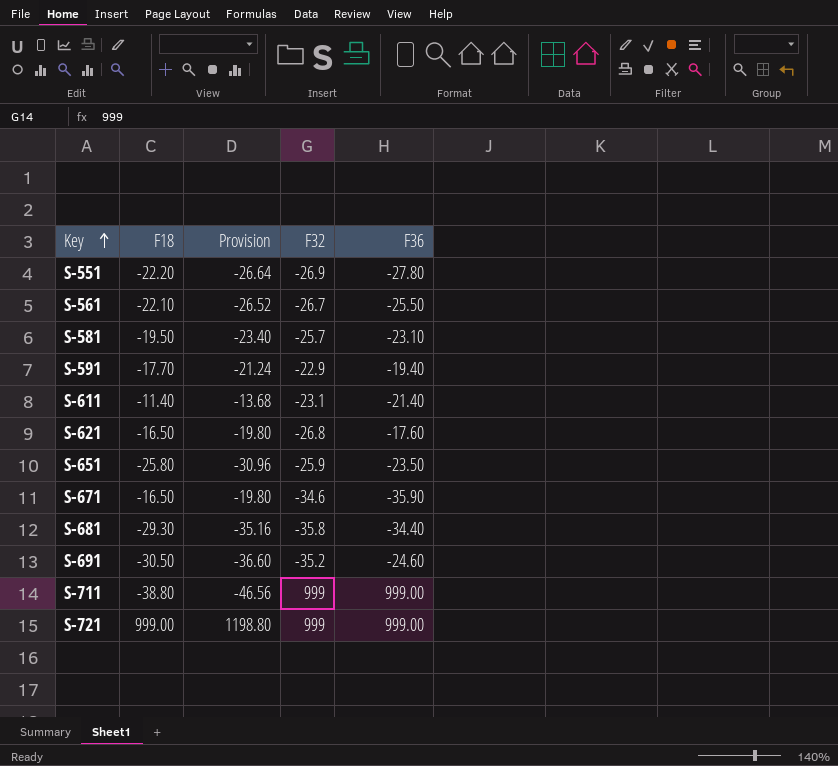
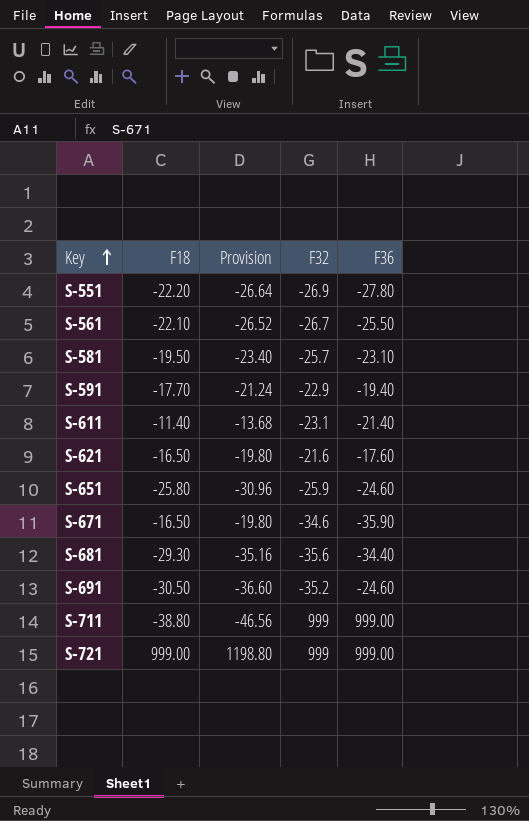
S-621 | F32: -26.8 -> -21.6
S-651 | F36: -23.50 -> -24.60
S-681 | F32: -35.8 -> -35.6

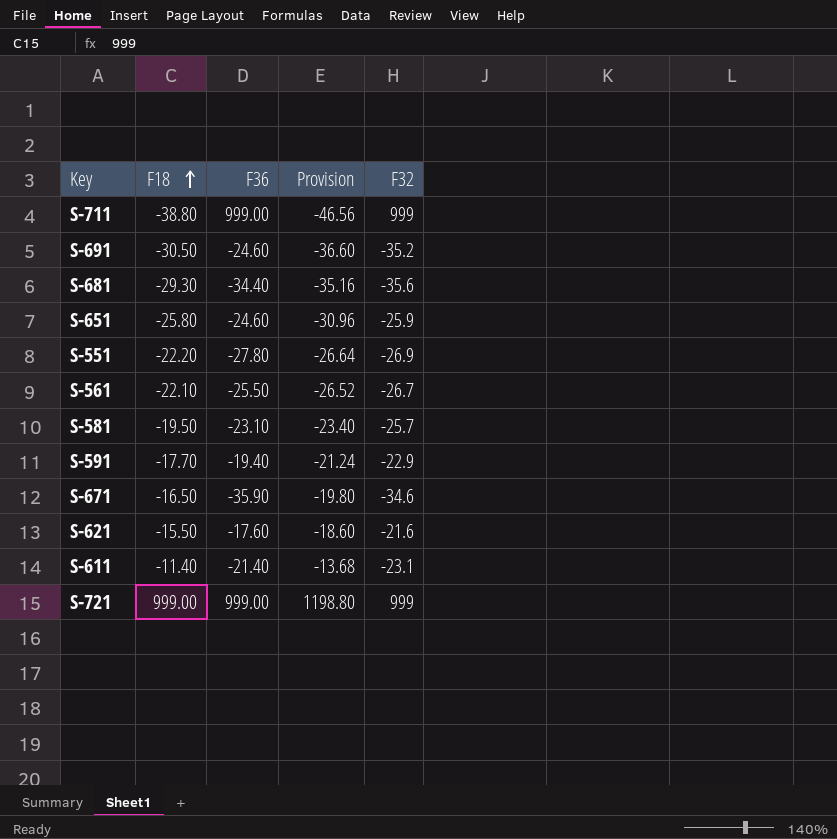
row order: Key ascending -> F18 ascending
column F36 | position: 5 -> 3
S-621 | F18: -16.50 -> -15.50
S-621 | Provision: -19.80 -> -18.60

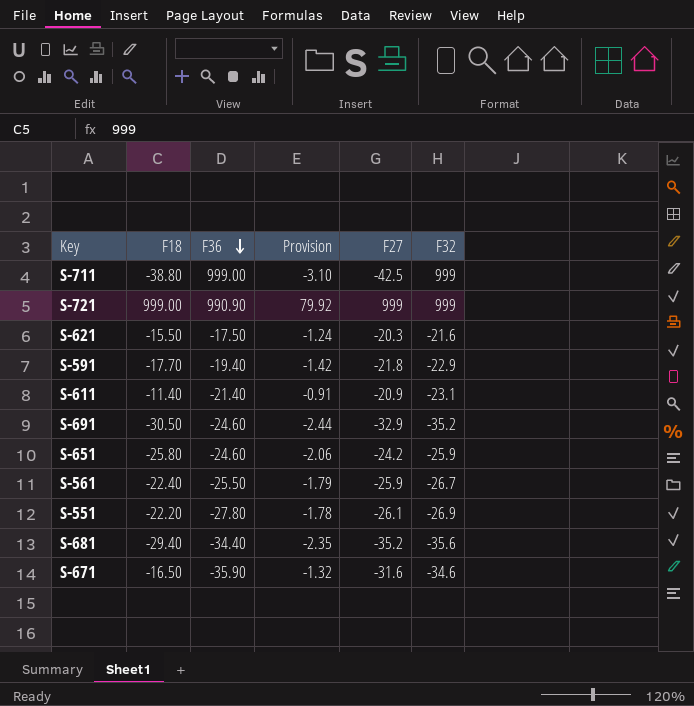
row order: F18 ascending -> F36 descending
column Provision | formula: [F18] * 1.2 -> [F18] * 0.08
column F27 | position: none -> 5
row S-581: -19.50 | -23.10 | -23.40 | -25.7 -> none
S-721 | F36: 999.00 -> 990.90
S-621 | F36: -17.60 -> -17.50
S-561 | F18: -22.10 -> -22.40
S-681 | F18: -29.30 -> -29.40

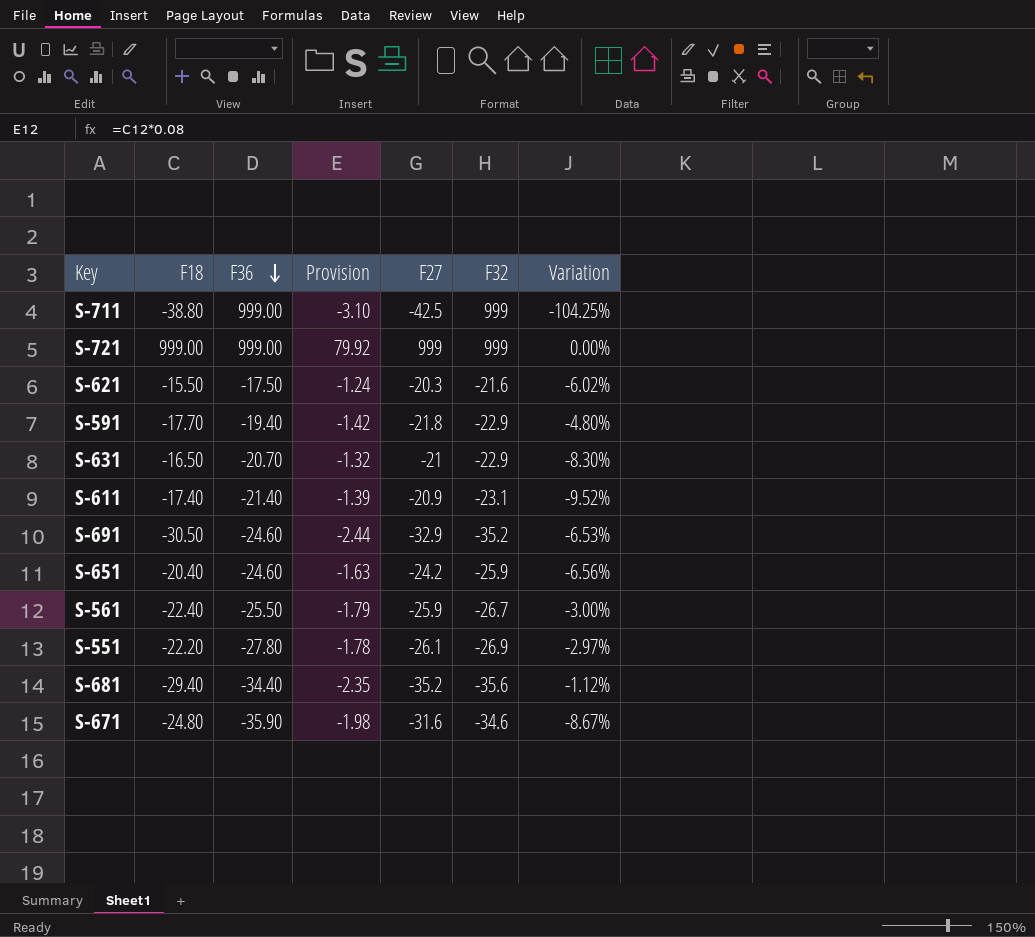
column Variation | formula: none -> ([F27] - [F32]) / [F32]
S-721 | F36: 990.90 -> 999.00
row S-631: none -> -16.50 | -20.70 | -1.32 | -21 | -22.9 | -8.30%
S-611 | F18: -11.40 -> -17.40
S-611 | Provision: -0.91 -> -1.39
S-651 | F18: -25.80 -> -20.40
S-651 | Provision: -2.06 -> -1.63
S-671 | F18: -16.50 -> -24.80
S-671 | Provision: -1.32 -> -1.98

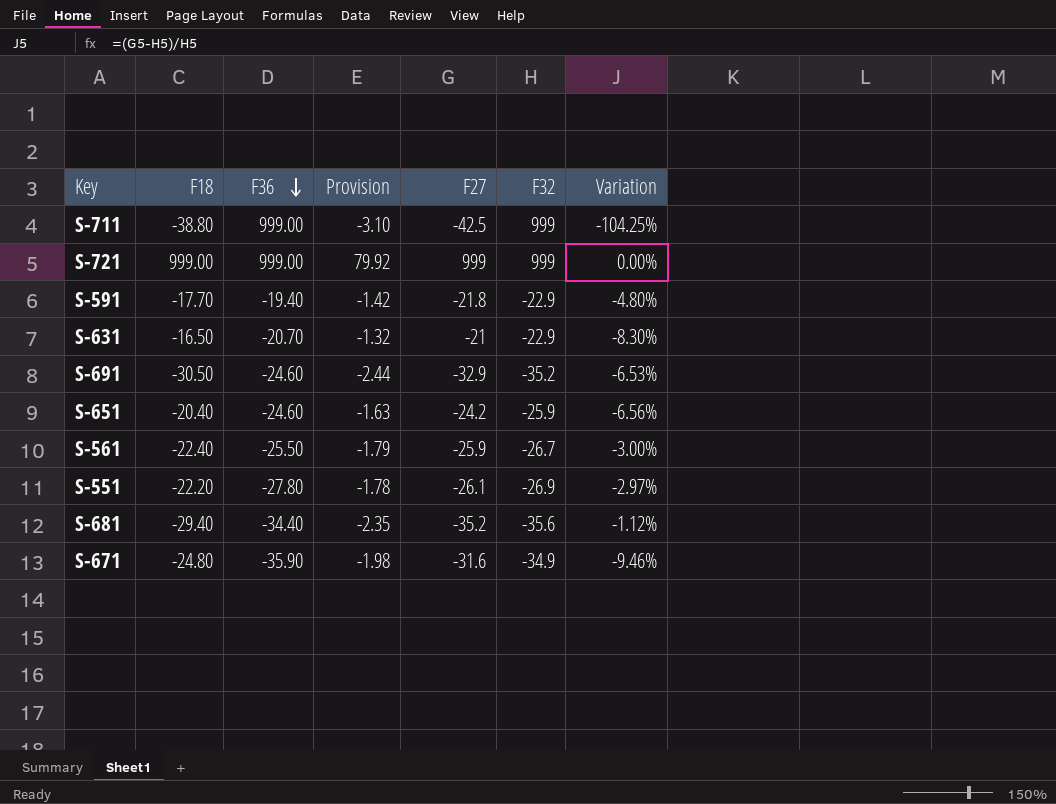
row S-621: -15.50 | -17.50 | -1.24 | -20.3 | -21.6 | -6.02% -> none
row S-611: -17.40 | -21.40 | -1.39 | -20.9 | -23.1 | -9.52% -> none
S-671 | F32: -34.6 -> -34.9
S-671 | Variation: -8.67% -> -9.46%

